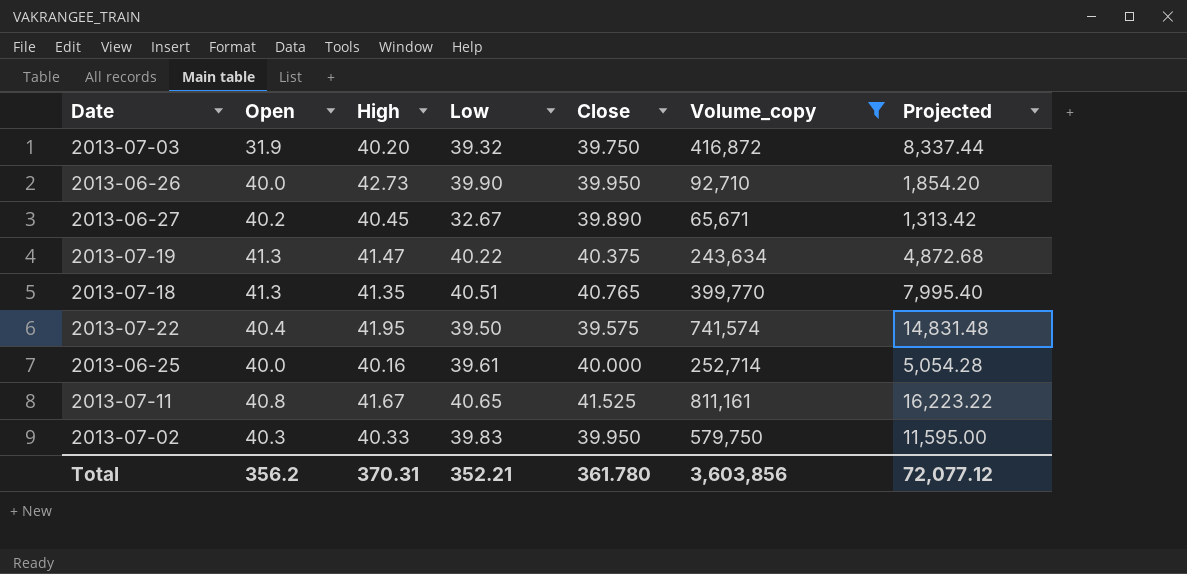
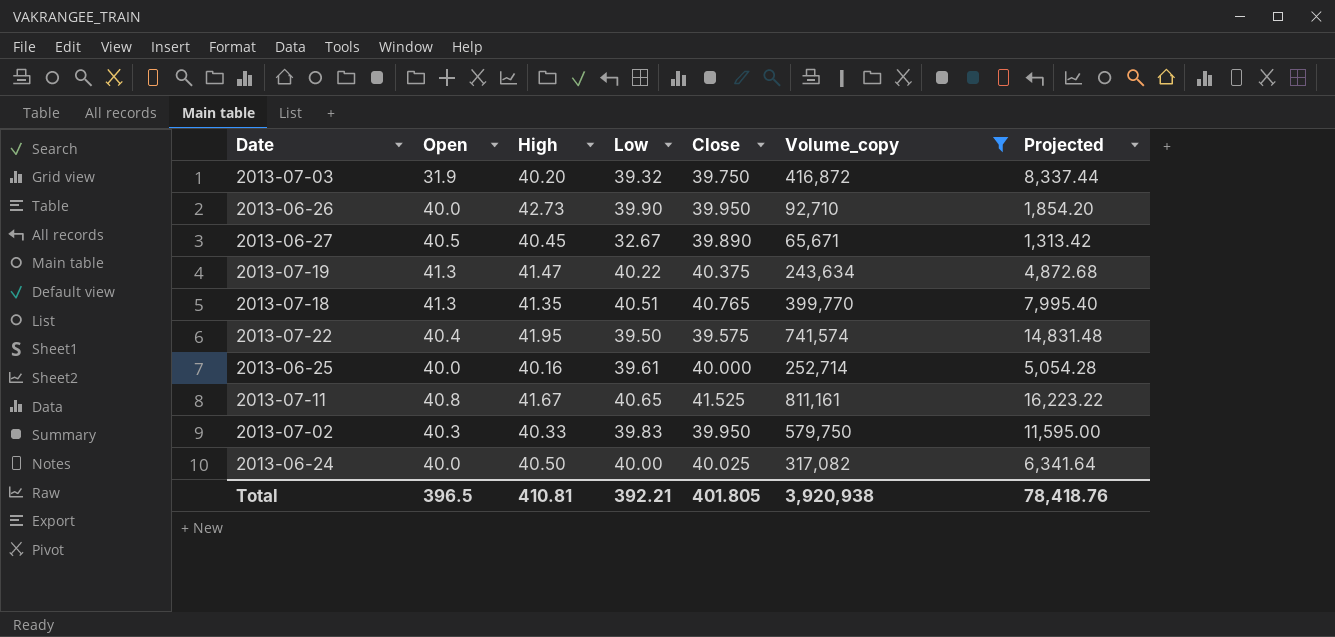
2013-06-27 | Open: 40.2 -> 40.5
row 2013-06-24: none -> 40.0 | 40.50 | 40.00 | 40.025 | 317,082 | 6,341.64
Total | Open: 356.2 -> 396.5
Total | High: 370.31 -> 410.81
Total | Low: 352.21 -> 392.21
Total | Close: 361.780 -> 401.805
Total | Volume_copy: 3,603,856 -> 3,920,938
Total | Projected: 72,077.12 -> 78,418.76

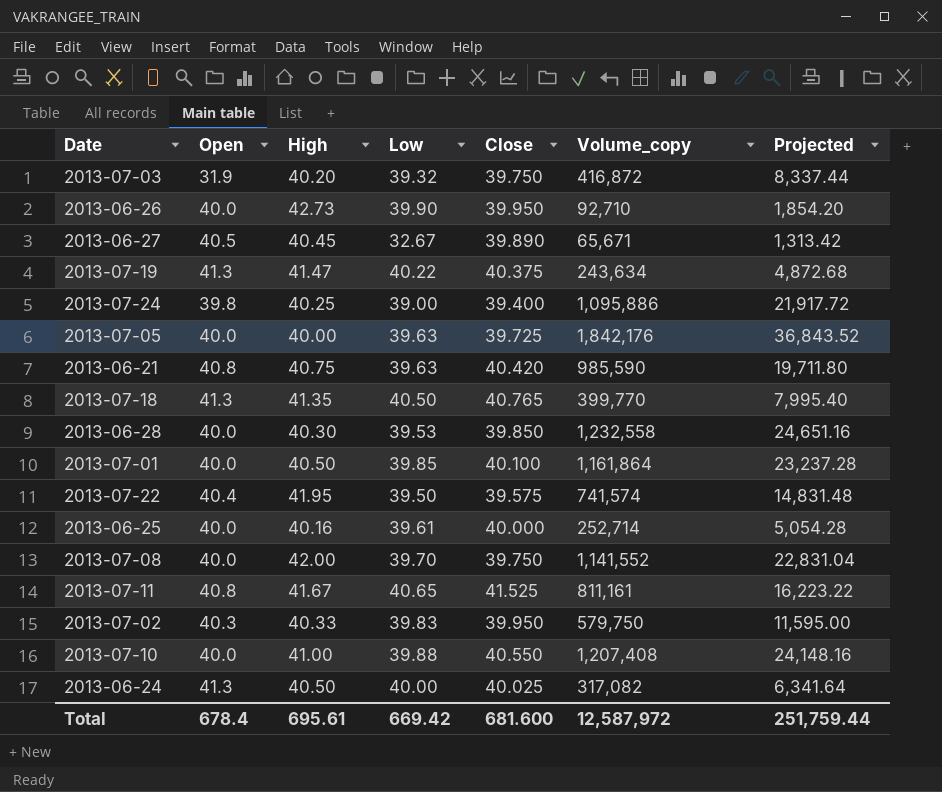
filter: Volume_copy <= 811,161 -> none
2013-07-18 | Low: 40.51 -> 40.50
2013-06-24 | Open: 40.0 -> 41.3
Total | Open: 396.5 -> 678.4
Total | High: 410.81 -> 695.61
Total | Low: 392.21 -> 669.42
Total | Close: 401.805 -> 681.600
Total | Volume_copy: 3,920,938 -> 12,587,972
Total | Projected: 78,418.76 -> 251,759.44

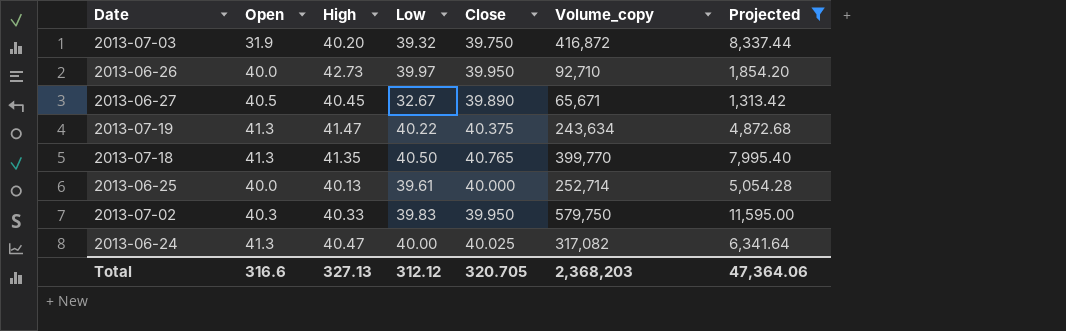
filter: none -> Projected <= 11,595.00
2013-06-26 | Low: 39.90 -> 39.97
2013-06-25 | High: 40.16 -> 40.13
2013-06-24 | High: 40.50 -> 40.47
Total | Open: 678.4 -> 316.6
Total | High: 695.61 -> 327.13
Total | Low: 669.42 -> 312.12
Total | Close: 681.600 -> 320.705
Total | Volume_copy: 12,587,972 -> 2,368,203
Total | Projected: 251,759.44 -> 47,364.06

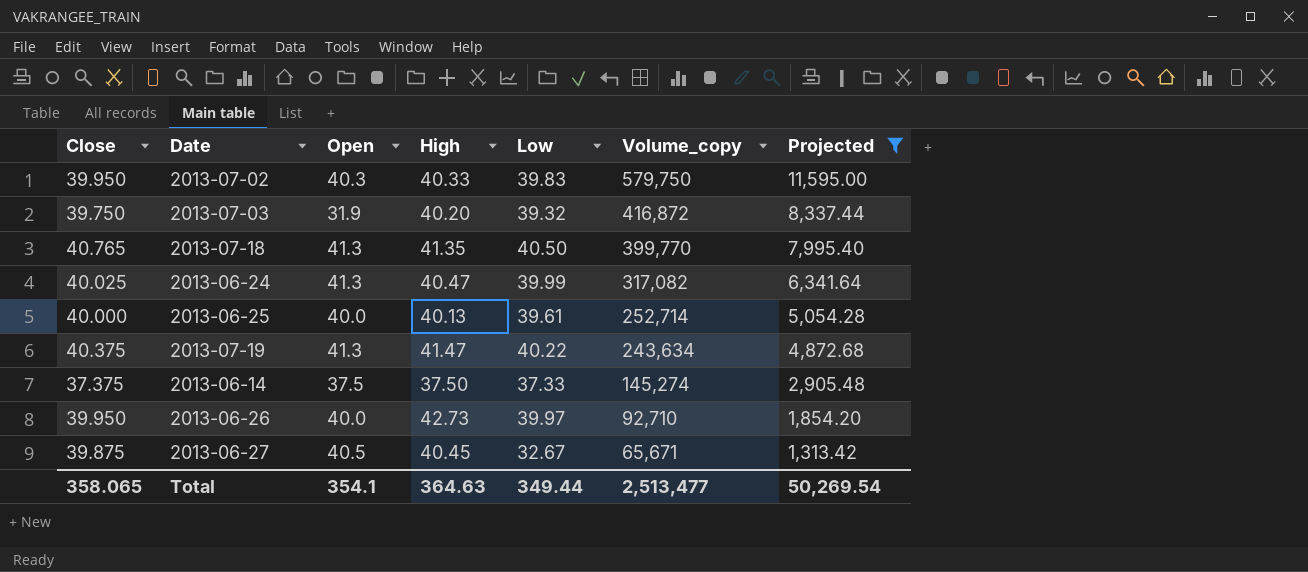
row order: none -> Volume_copy descending
column Close | position: 5 -> 1
2013-06-24 | Low: 40.00 -> 39.99
row 2013-06-14: none -> 37.375 | 37.5 | 37.50 | 37.33 | 145,274 | 2,905.48
2013-06-27 | Close: 39.890 -> 39.875
Total | Close: 320.705 -> 358.065
Total | Open: 316.6 -> 354.1
Total | High: 327.13 -> 364.63
Total | Low: 312.12 -> 349.44
Total | Volume_copy: 2,368,203 -> 2,513,477
Total | Projected: 47,364.06 -> 50,269.54

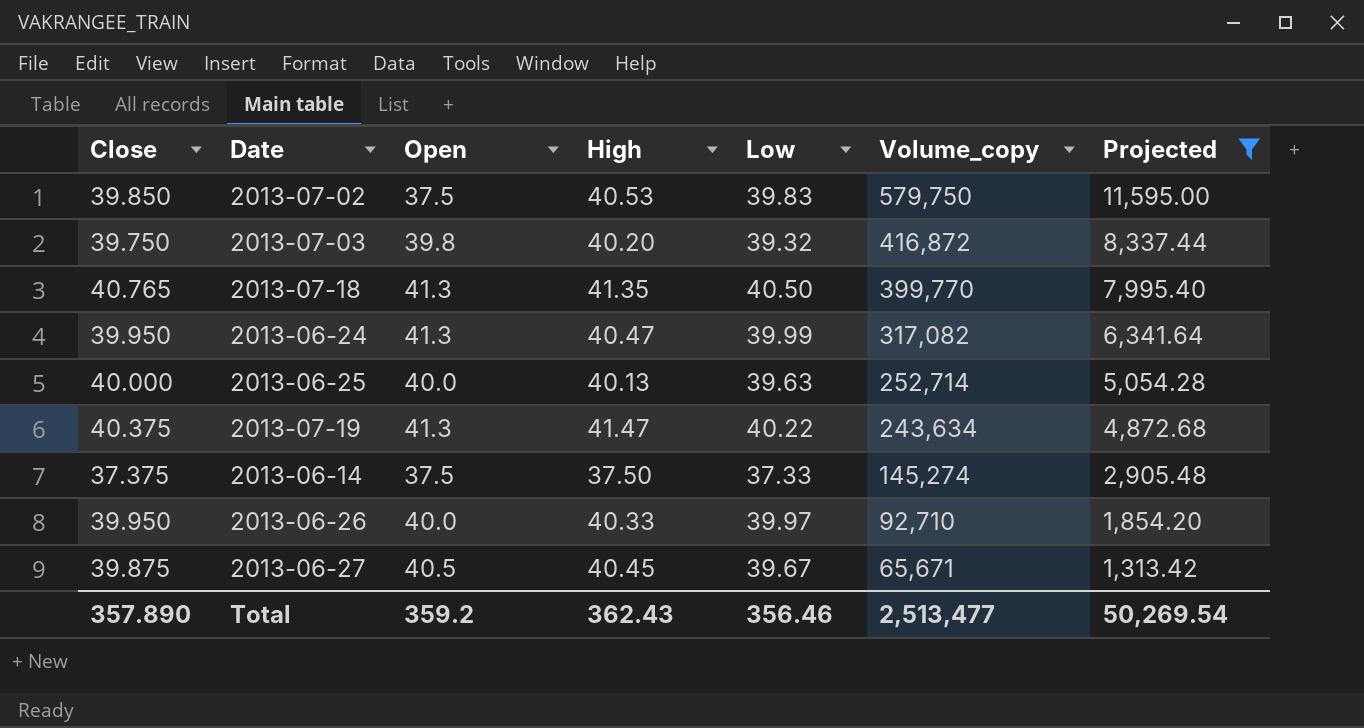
2013-07-02 | Close: 39.950 -> 39.850
2013-07-02 | Open: 40.3 -> 37.5
2013-07-02 | High: 40.33 -> 40.53
2013-07-03 | Open: 31.9 -> 39.8
2013-06-24 | Close: 40.025 -> 39.950
2013-06-25 | Low: 39.61 -> 39.63
2013-06-26 | High: 42.73 -> 40.33
2013-06-27 | Low: 32.67 -> 39.67
Total | Close: 358.065 -> 357.890
Total | Open: 354.1 -> 359.2
Total | High: 364.63 -> 362.43
Total | Low: 349.44 -> 356.46

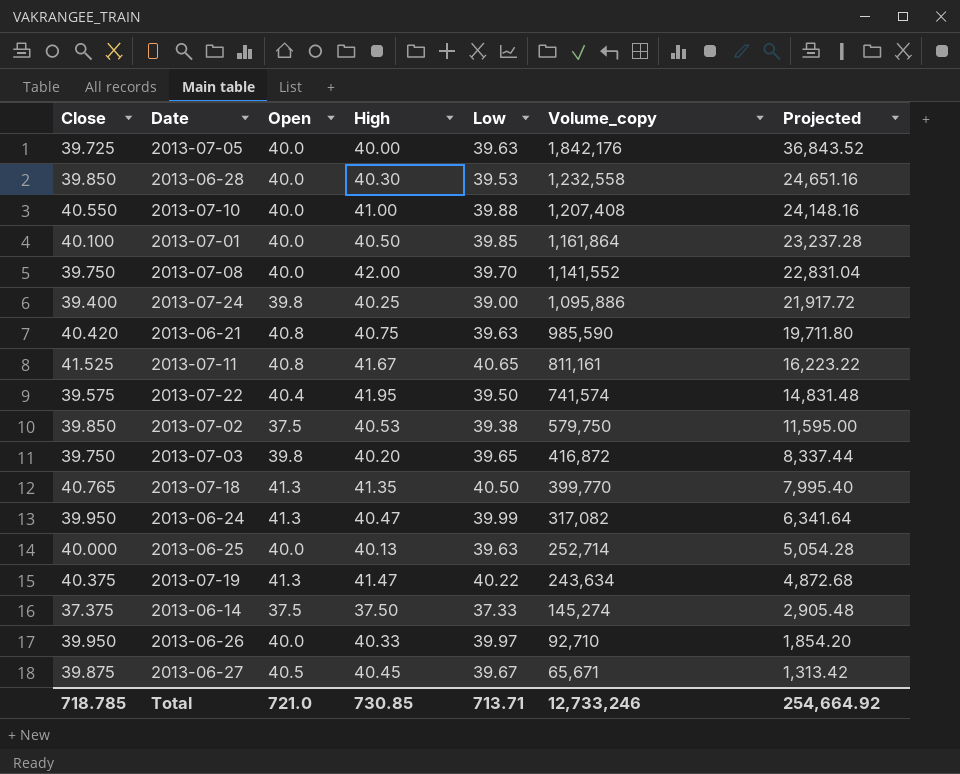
filter: Projected <= 11,595.00 -> none
2013-07-02 | Low: 39.83 -> 39.38
2013-07-03 | Low: 39.32 -> 39.65
Total | Close: 357.890 -> 718.785
Total | Open: 359.2 -> 721.0
Total | High: 362.43 -> 730.85
Total | Low: 356.46 -> 713.71
Total | Volume_copy: 2,513,477 -> 12,733,246
Total | Projected: 50,269.54 -> 254,664.92

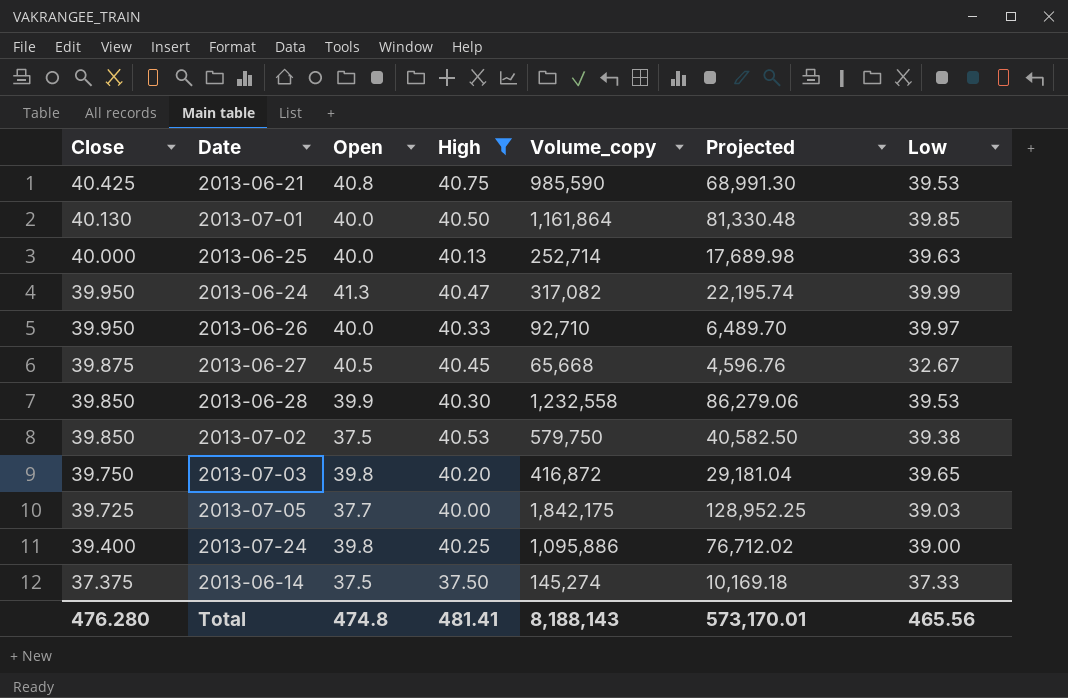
filter: none -> High <= 40.75
row order: Volume_copy descending -> Close descending
column Projected | formula: [Volume_copy] * 0.02 -> [Volume_copy] * 0.07
column Low | position: 5 -> 7
2013-06-21 | Close: 40.420 -> 40.425
2013-06-21 | Low: 39.63 -> 39.53
2013-07-01 | Close: 40.100 -> 40.130
2013-06-27 | Volume_copy: 65,671 -> 65,668
2013-06-27 | Low: 39.67 -> 32.67
2013-06-28 | Open: 40.0 -> 39.9
2013-07-05 | Open: 40.0 -> 37.7
2013-07-05 | Volume_copy: 1,842,176 -> 1,842,175
2013-07-05 | Low: 39.63 -> 39.03
Total | Close: 718.785 -> 476.280
Total | Open: 721.0 -> 474.8
Total | High: 730.85 -> 481.41
Total | Volume_copy: 12,733,246 -> 8,188,143
Total | Projected: 254,664.92 -> 573,170.01
Total | Low: 713.71 -> 465.56

